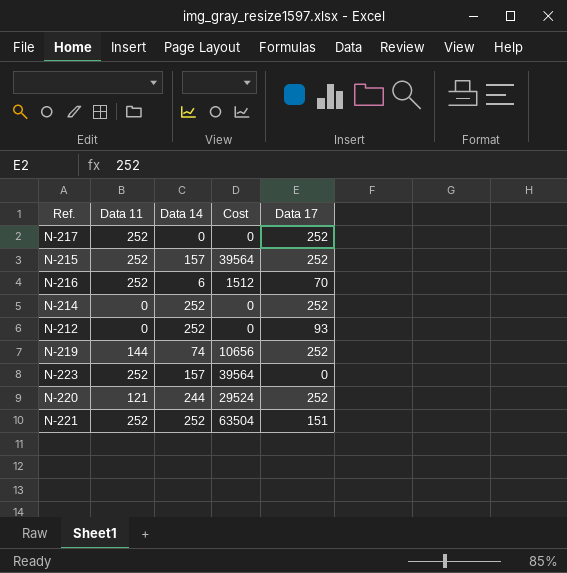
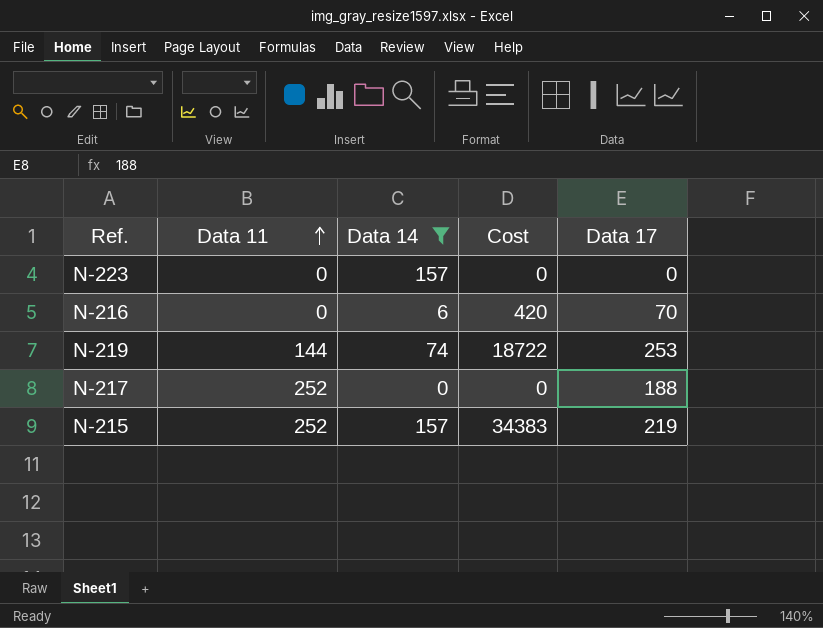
filter: none -> Data 14 <= 157
row order: none -> Data 11 ascending
column Cost | formula: [Data 11] * [Data 14] -> [Data 14] * [Data 17]
N-223 | Data 11: 252 -> 0
N-216 | Data 11: 252 -> 0
N-219 | Data 17: 252 -> 253
N-217 | Data 17: 252 -> 188
N-215 | Data 17: 252 -> 219

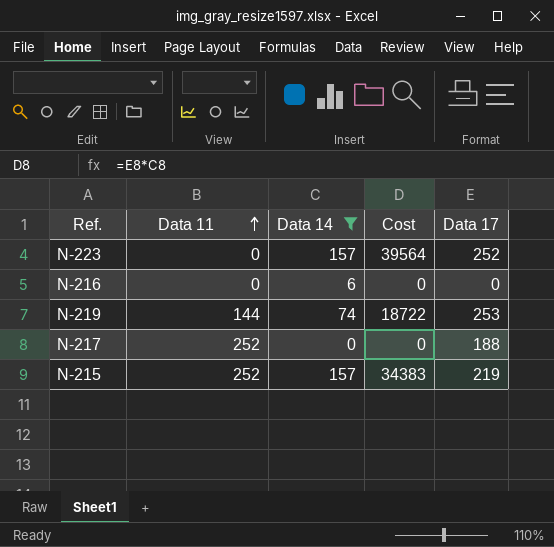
N-223 | Cost: 0 -> 39564
N-223 | Data 17: 0 -> 252
N-216 | Cost: 420 -> 0
N-216 | Data 17: 70 -> 0

